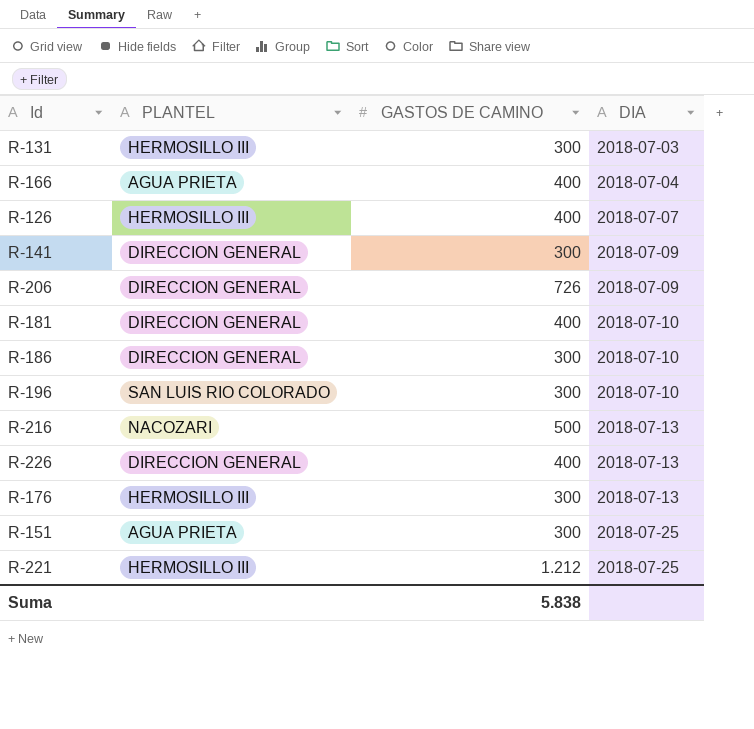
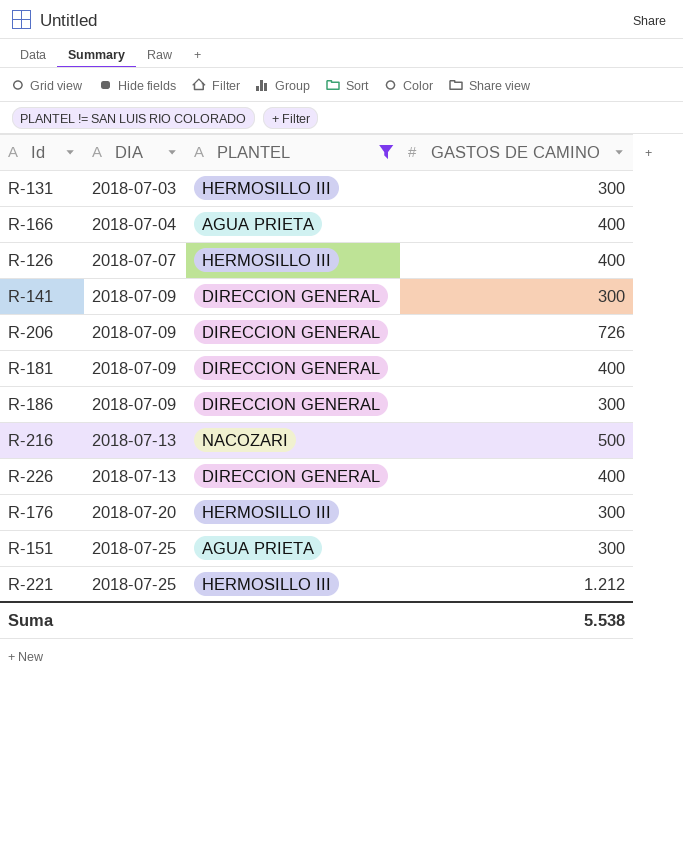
filter: none -> PLANTEL != SAN LUIS RIO COLORADO
column DIA | position: 4 -> 2
R-181 | DIA: 2018-07-10 -> 2018-07-09
R-186 | DIA: 2018-07-10 -> 2018-07-09
R-176 | DIA: 2018-07-13 -> 2018-07-20
Suma | GASTOS DE CAMINO: 5.838 -> 5.538

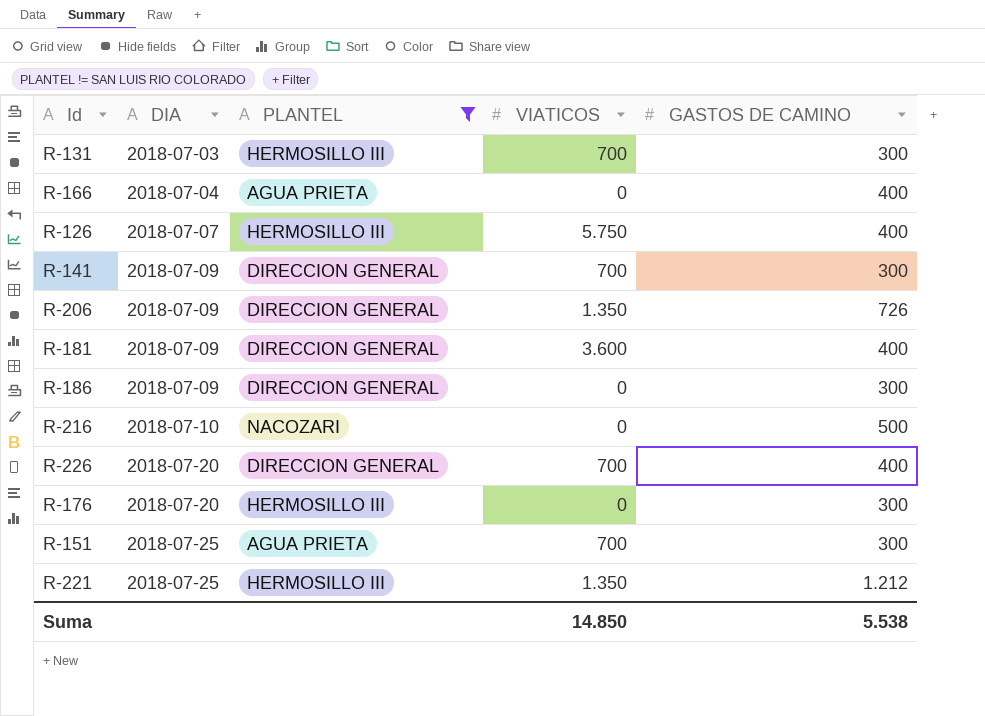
column VIATICOS | position: none -> 4
R-216 | DIA: 2018-07-13 -> 2018-07-10
R-226 | DIA: 2018-07-13 -> 2018-07-20

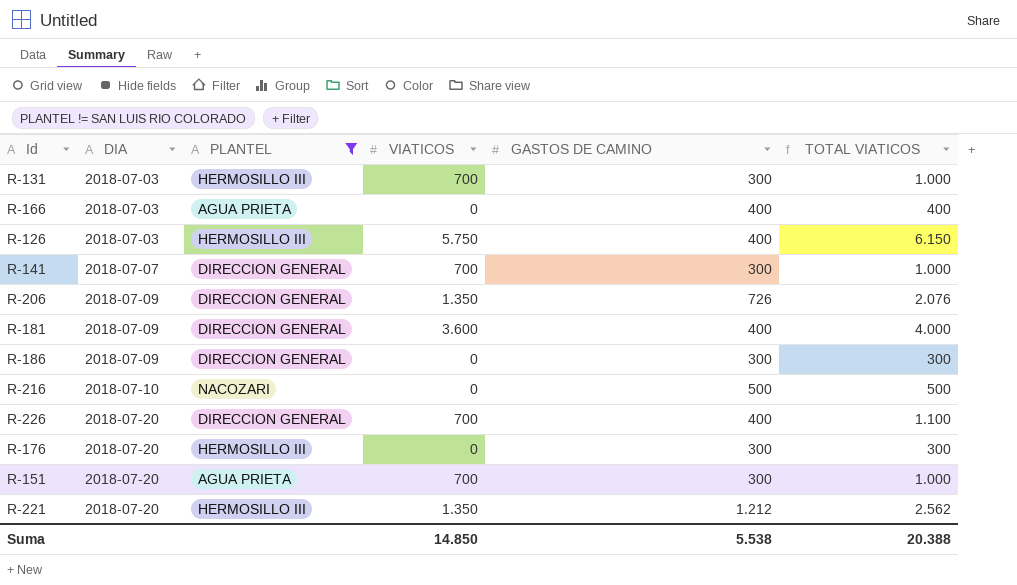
column TOTAL VIATICOS | formula: none -> [VIATICOS] + [GASTOS DE CAMINO]
R-166 | DIA: 2018-07-04 -> 2018-07-03
R-126 | DIA: 2018-07-07 -> 2018-07-03
R-141 | DIA: 2018-07-09 -> 2018-07-07
R-151 | DIA: 2018-07-25 -> 2018-07-20
R-221 | DIA: 2018-07-25 -> 2018-07-20

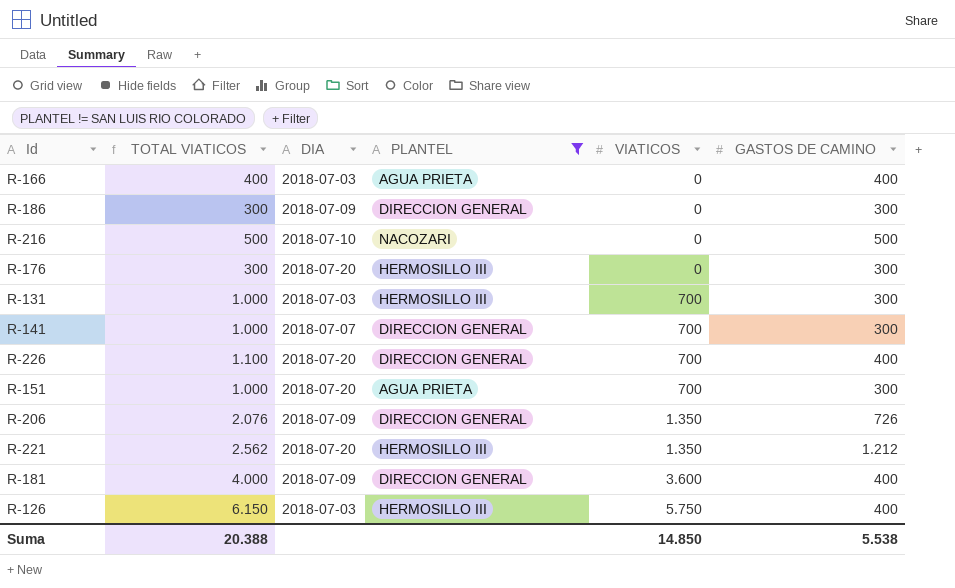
row order: DIA ascending -> VIATICOS ascending
column TOTAL VIATICOS | position: 6 -> 2

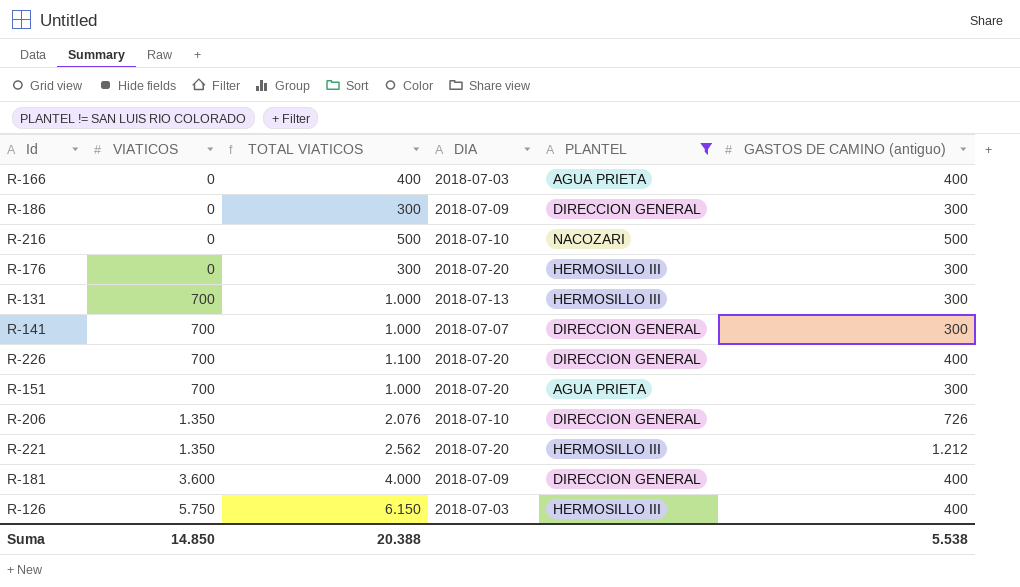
column VIATICOS | position: 5 -> 2
column name: GASTOS DE CAMINO -> GASTOS DE CAMINO (antiguo)
R-131 | DIA: 2018-07-03 -> 2018-07-13
R-206 | DIA: 2018-07-09 -> 2018-07-10

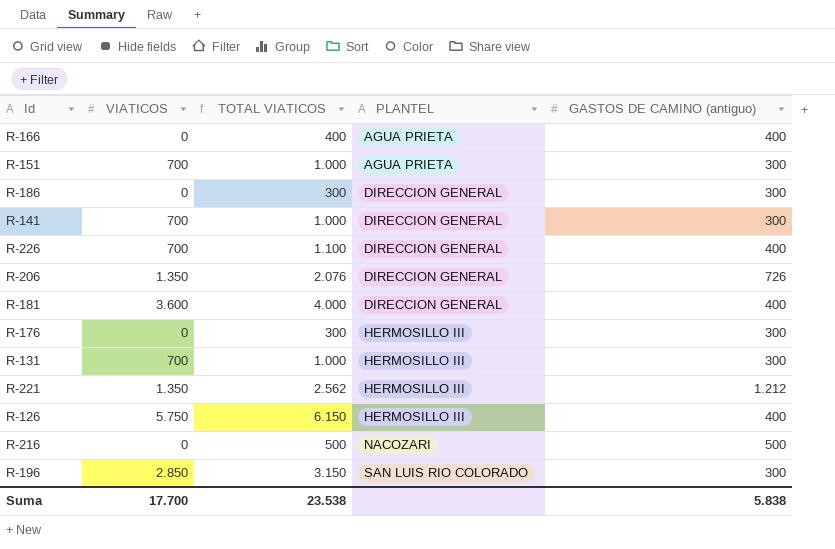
filter: PLANTEL != SAN LUIS RIO COLORADO -> none
row order: VIATICOS ascending -> PLANTEL ascending
column DIA | position: 4 -> none
Suma | VIATICOS: 14.850 -> 17.700
Suma | TOTAL VIATICOS: 20.388 -> 23.538
Suma | GASTOS DE CAMINO (antiguo): 5.538 -> 5.838

